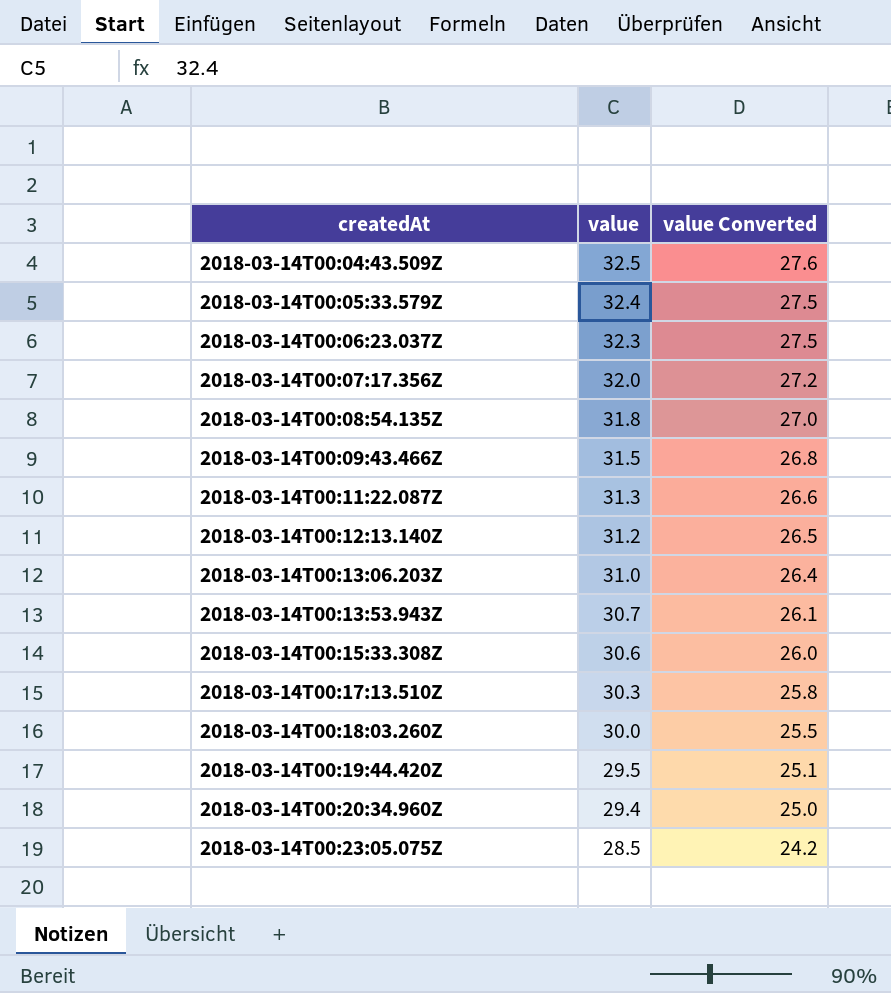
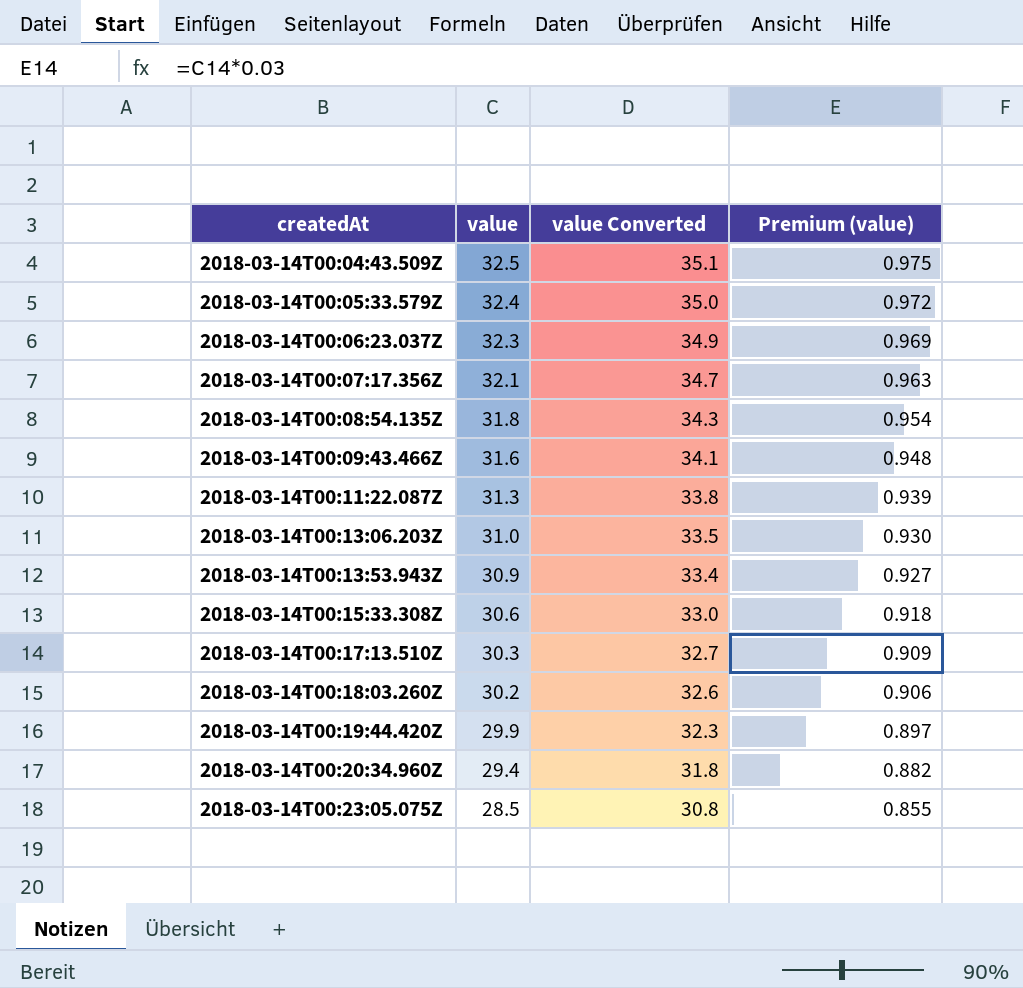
column value Converted | formula: [value] * 0.85 -> [value] * 1.08
column Premium (value) | formula: none -> [value] * 0.03
row 2018-03-14T00:12:13.140Z: 31.2 | 26.5 -> none
2018-03-14T00:07:17.356Z | value: 32.0 -> 32.1
2018-03-14T00:09:43.466Z | value: 31.5 -> 31.6
2018-03-14T00:13:53.943Z | value: 30.7 -> 30.9
2018-03-14T00:18:03.260Z | value: 30.0 -> 30.2
2018-03-14T00:19:44.420Z | value: 29.5 -> 29.9

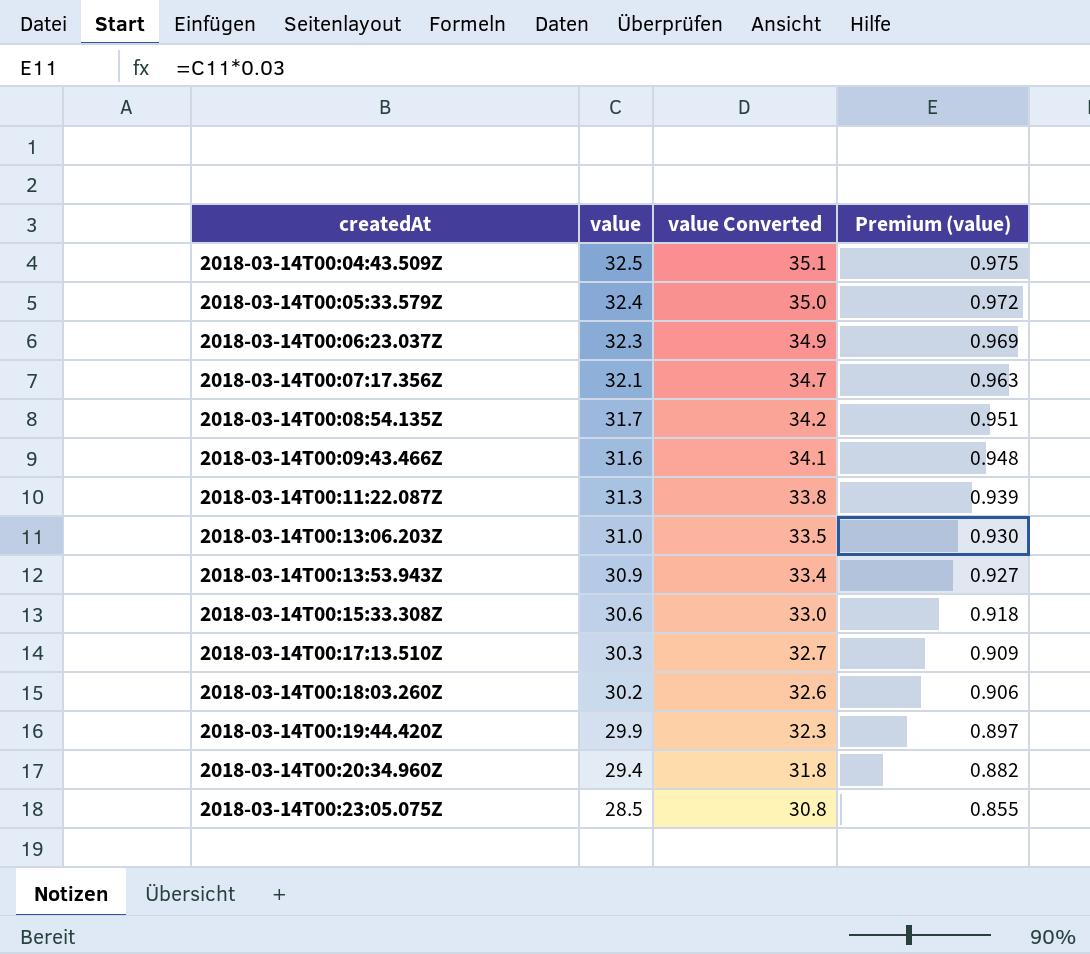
2018-03-14T00:08:54.135Z | value: 31.8 -> 31.7
2018-03-14T00:08:54.135Z | value Converted: 34.3 -> 34.2
2018-03-14T00:08:54.135Z | Premium (value): 0.954 -> 0.951

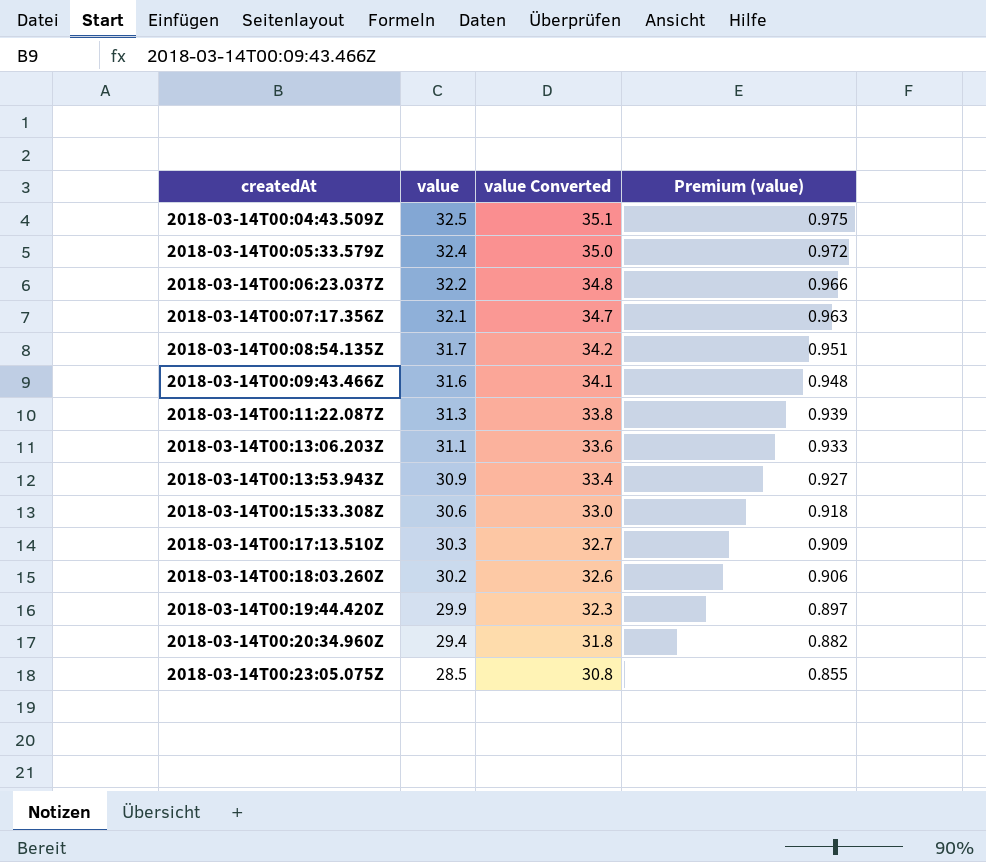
2018-03-14T00:06:23.037Z | value: 32.3 -> 32.2
2018-03-14T00:06:23.037Z | value Converted: 34.9 -> 34.8
2018-03-14T00:06:23.037Z | Premium (value): 0.969 -> 0.966
2018-03-14T00:13:06.203Z | value: 31.0 -> 31.1
2018-03-14T00:13:06.203Z | value Converted: 33.5 -> 33.6
2018-03-14T00:13:06.203Z | Premium (value): 0.930 -> 0.933

